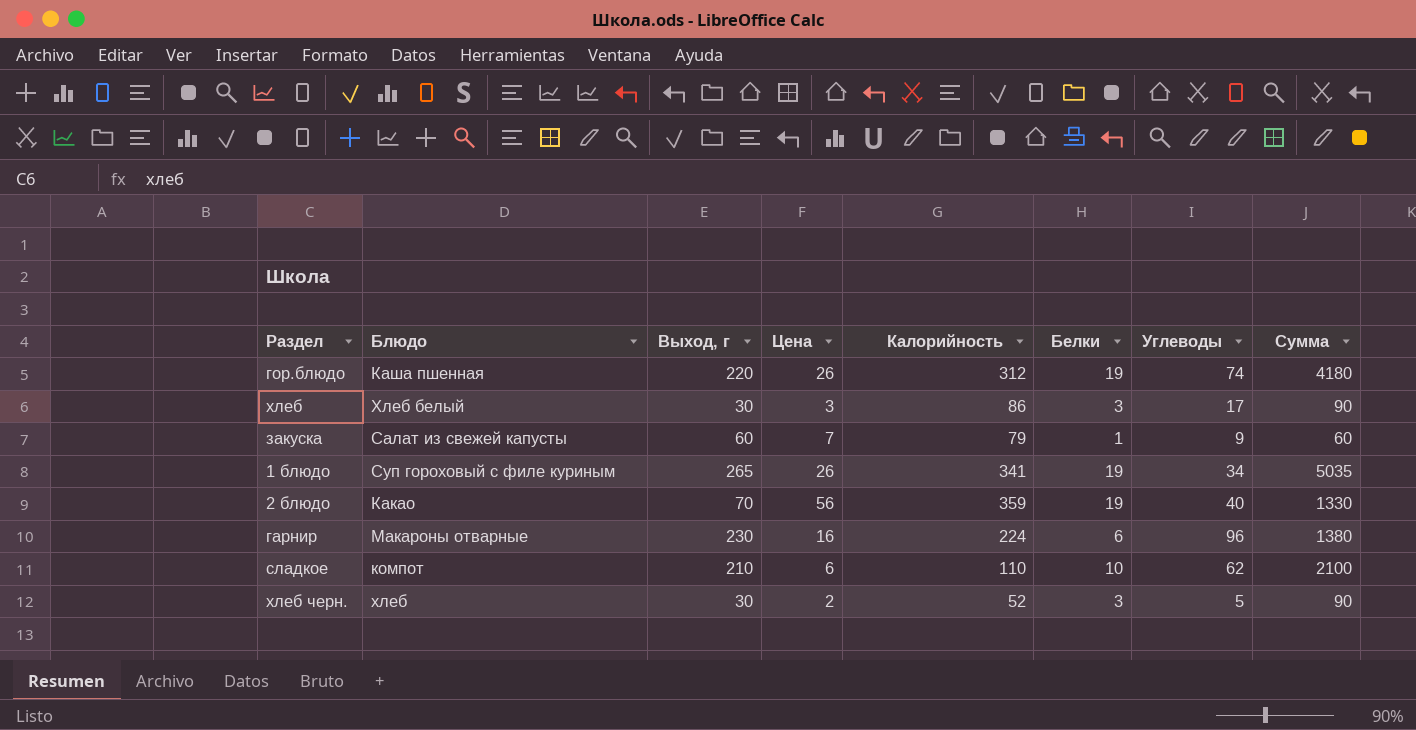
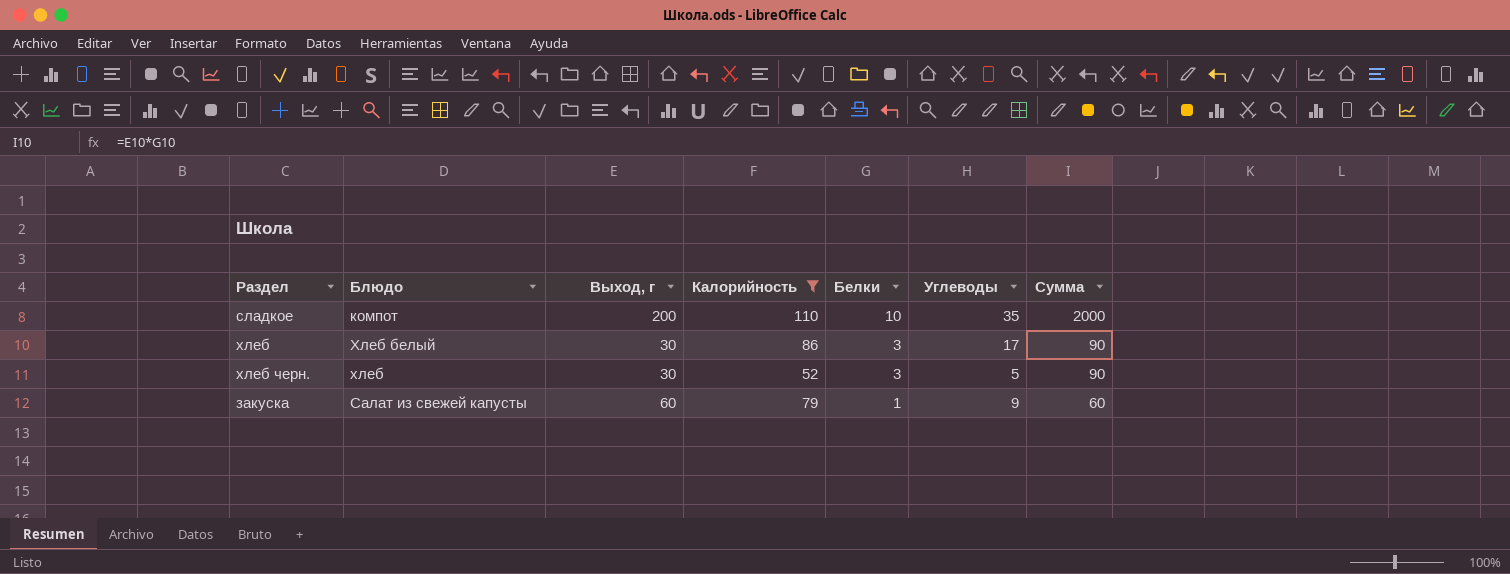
filter: none -> Калорийность <= 110
row order: none -> Белки descending
column Цена | position: 4 -> none
сладкое | Выход, г: 210 -> 200
сладкое | Углеводы: 62 -> 35
сладкое | Сумма: 2100 -> 2000

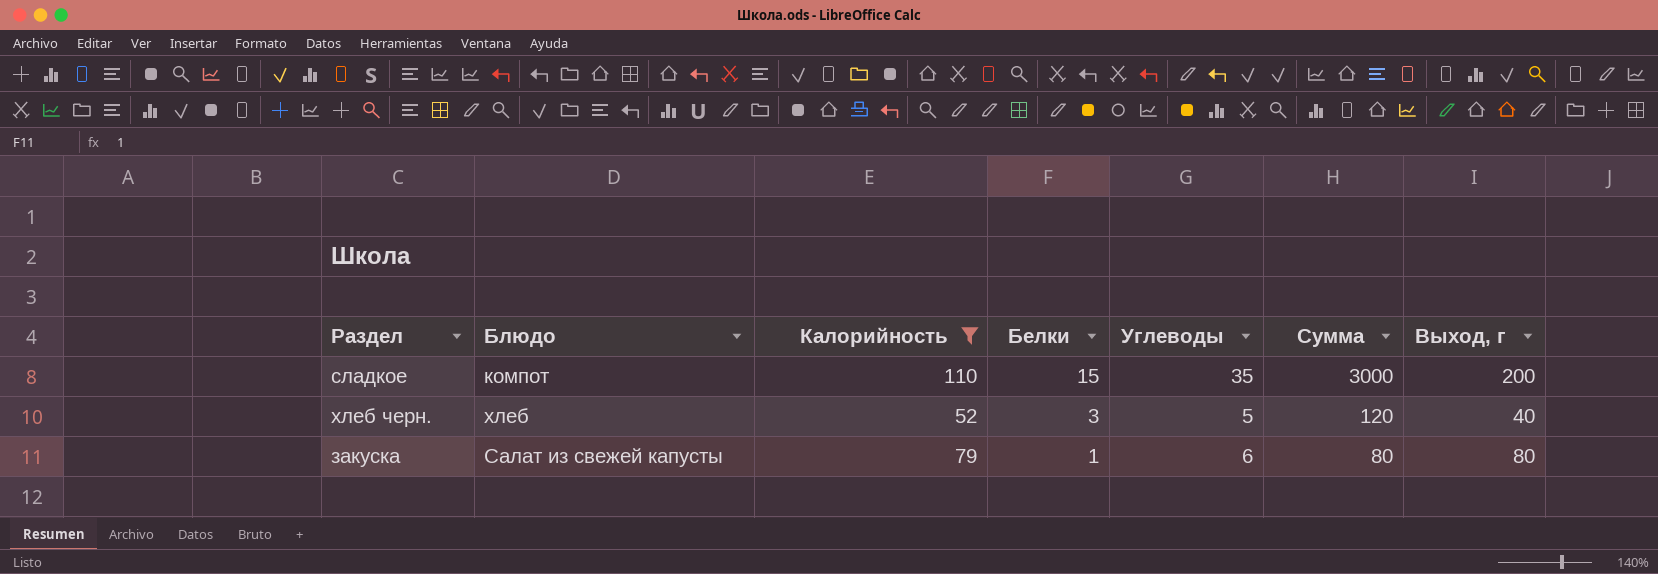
column Выход, г | position: 3 -> 7
row хлеб: Хлеб белый | 30 | 86 | 3 | 17 | 90 -> none
сладкое | Белки: 10 -> 15
сладкое | Сумма: 2000 -> 3000
хлеб черн. | Сумма: 90 -> 120
хлеб черн. | Выход, г: 30 -> 40
закуска | Углеводы: 9 -> 6
закуска | Сумма: 60 -> 80
закуска | Выход, г: 60 -> 80

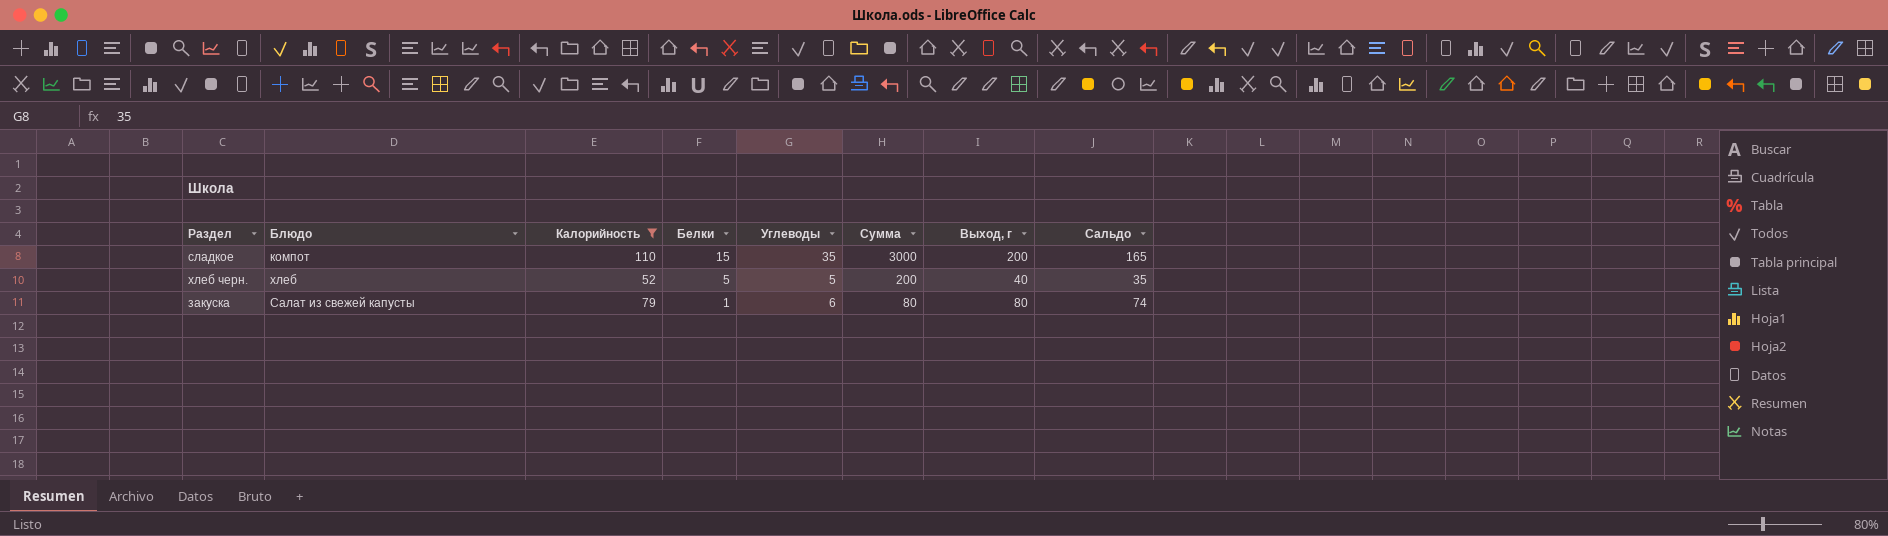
column Сальдо | formula: none -> [Выход, г] - [Углеводы]
хлеб черн. | Белки: 3 -> 5
хлеб черн. | Сумма: 120 -> 200

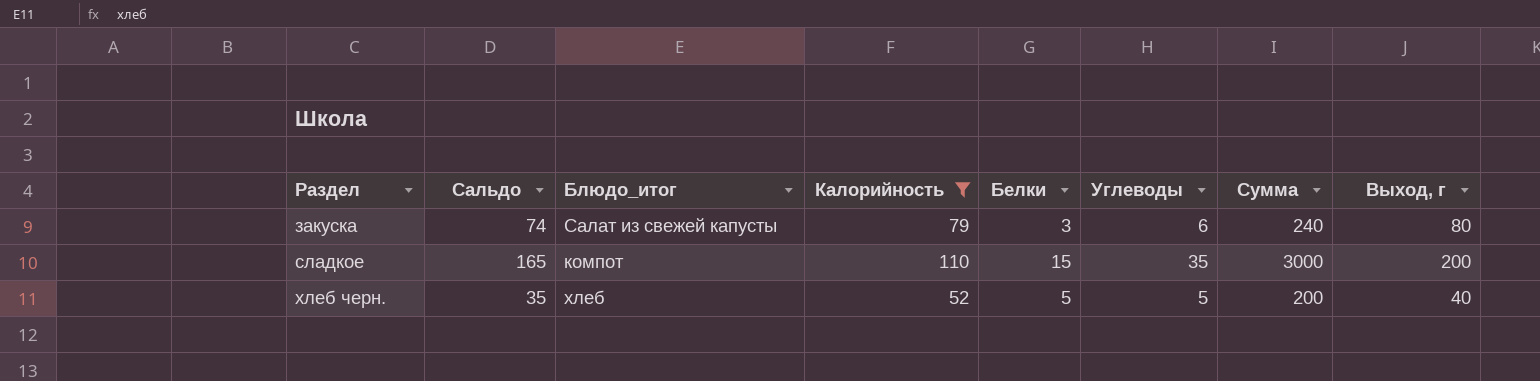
row order: Белки descending -> Раздел ascending
column Сальдо | position: 8 -> 2
column name: Блюдо -> Блюдо_итог
закуска | Белки: 1 -> 3
закуска | Сумма: 80 -> 240

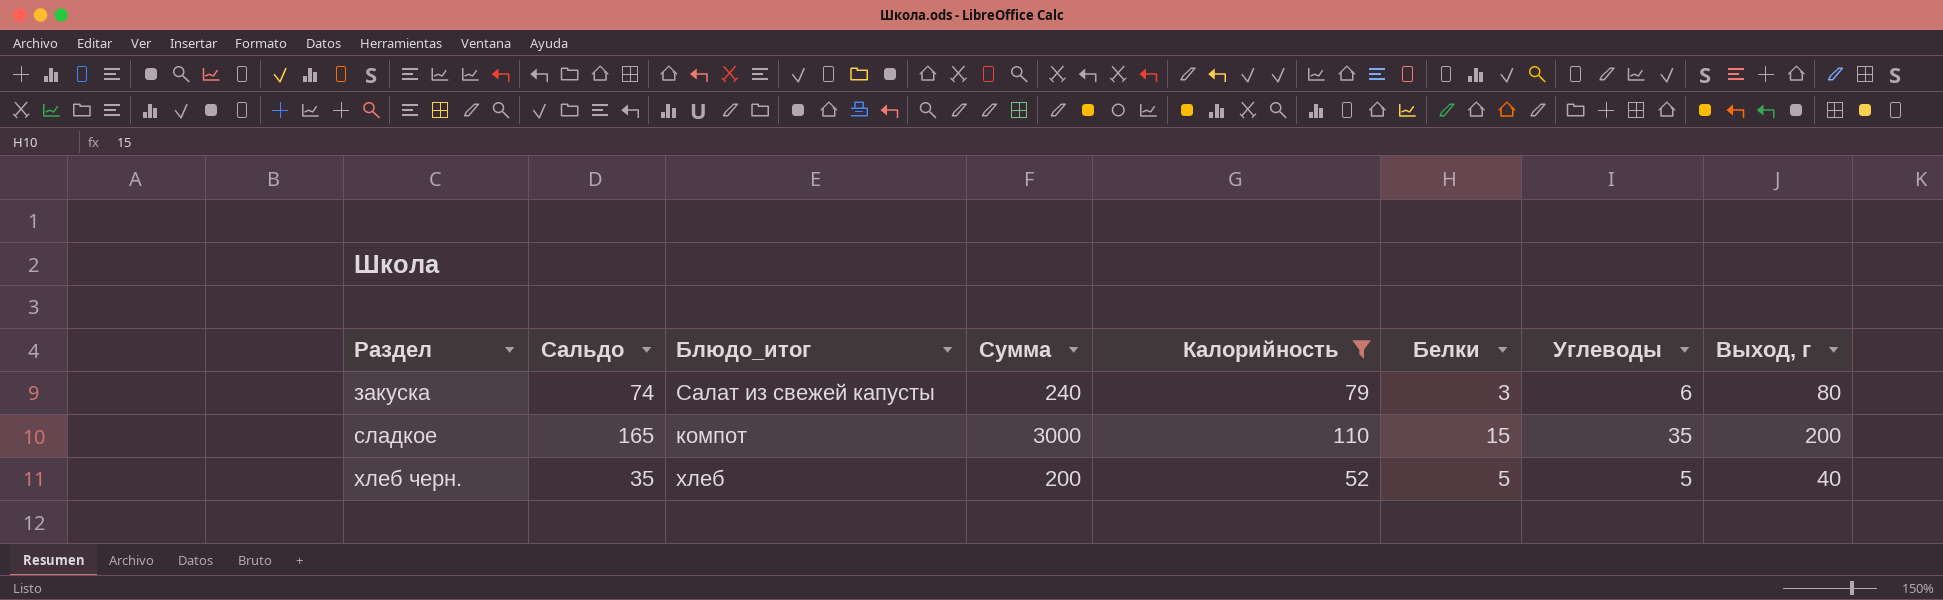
column Сумма | position: 7 -> 4

